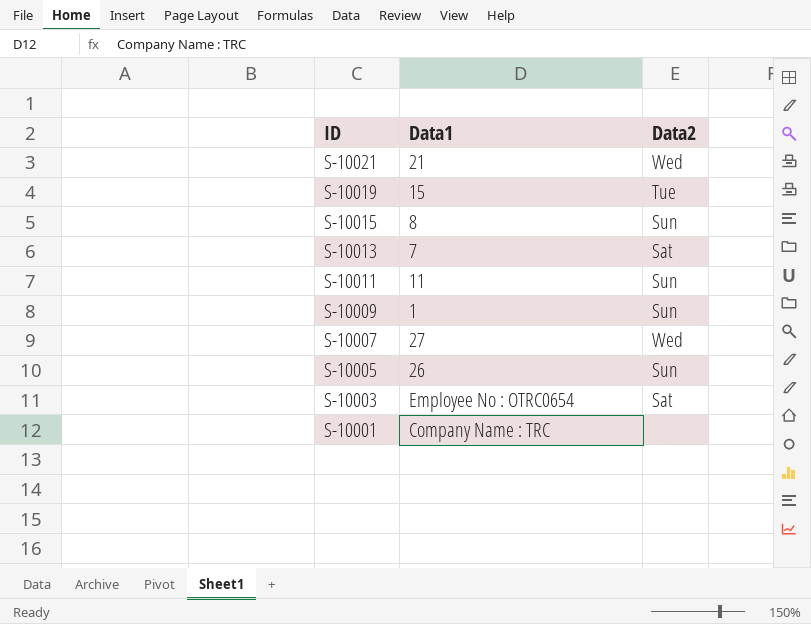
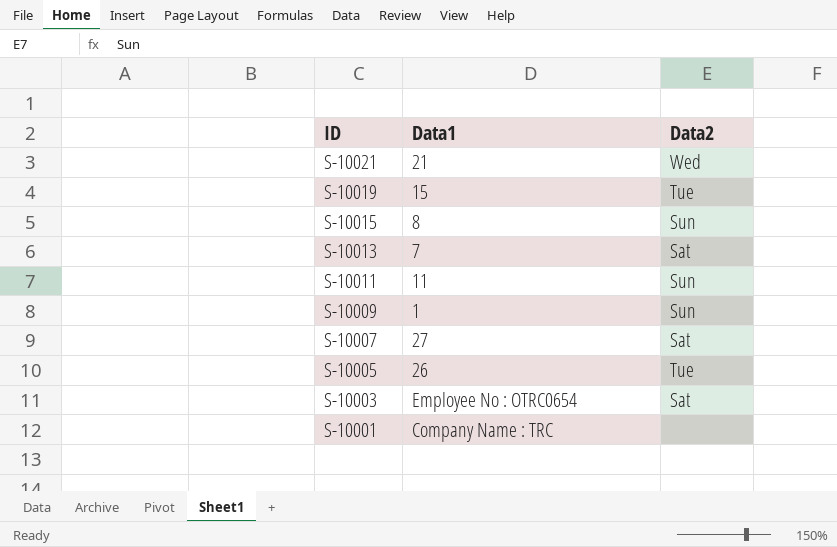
S-10007 | Data2: Wed -> Sat
S-10005 | Data2: Sun -> Tue

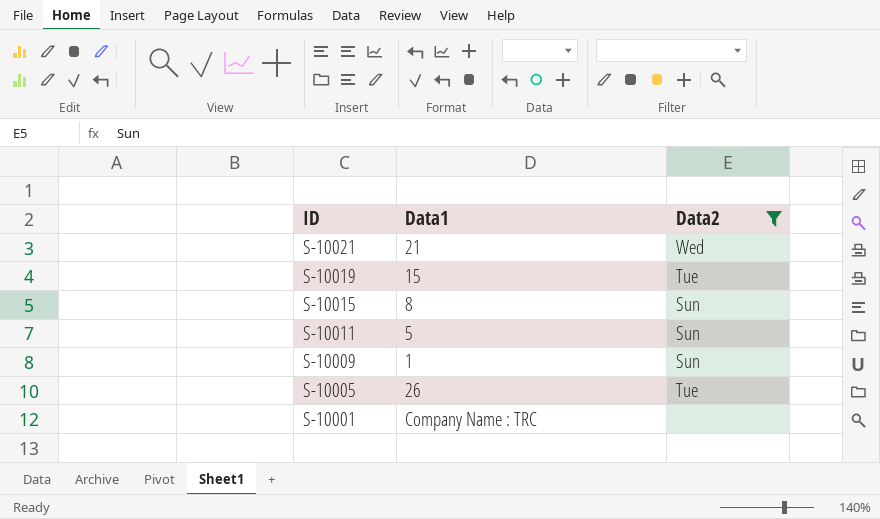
filter: none -> Data2 != Sat
S-10011 | Data1: 11 -> 5

